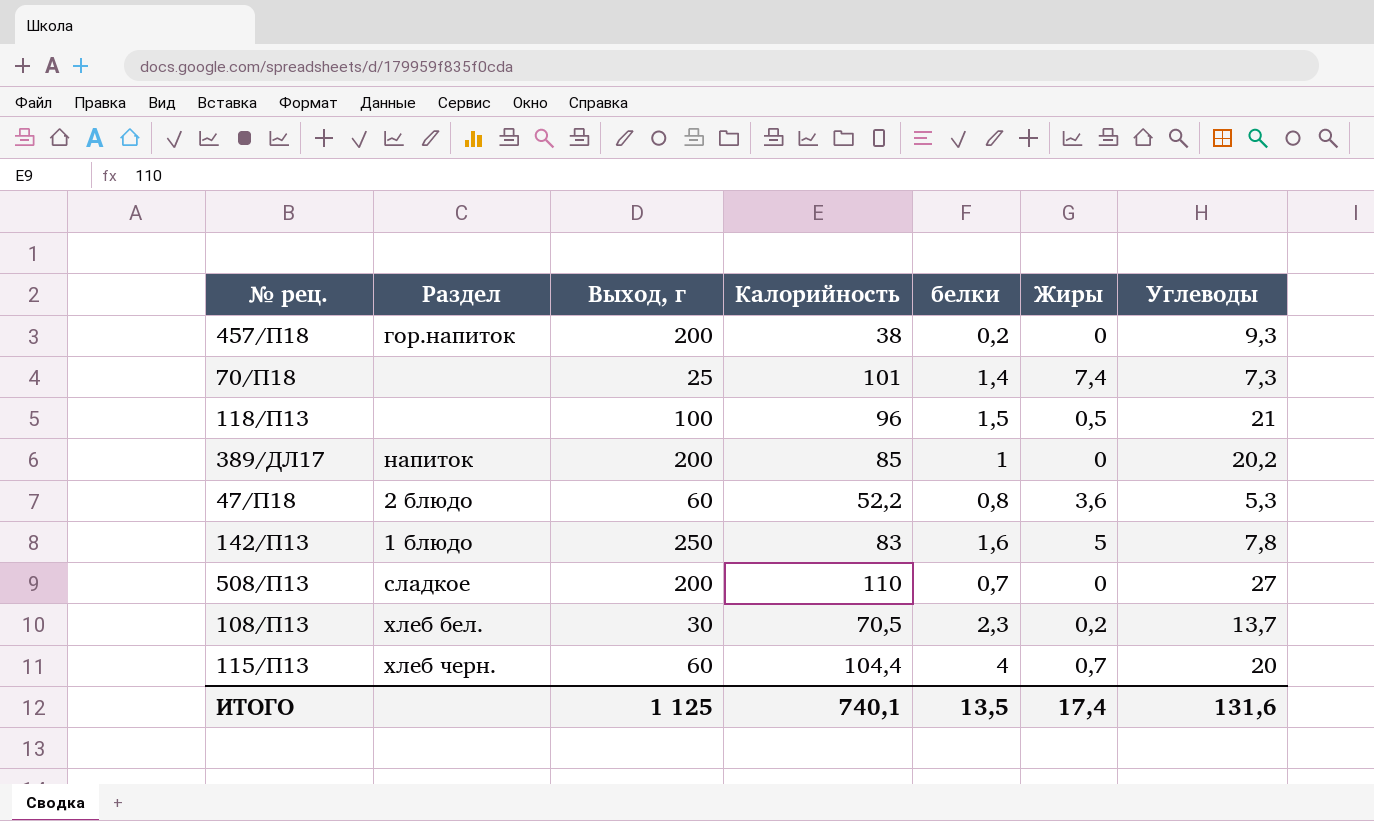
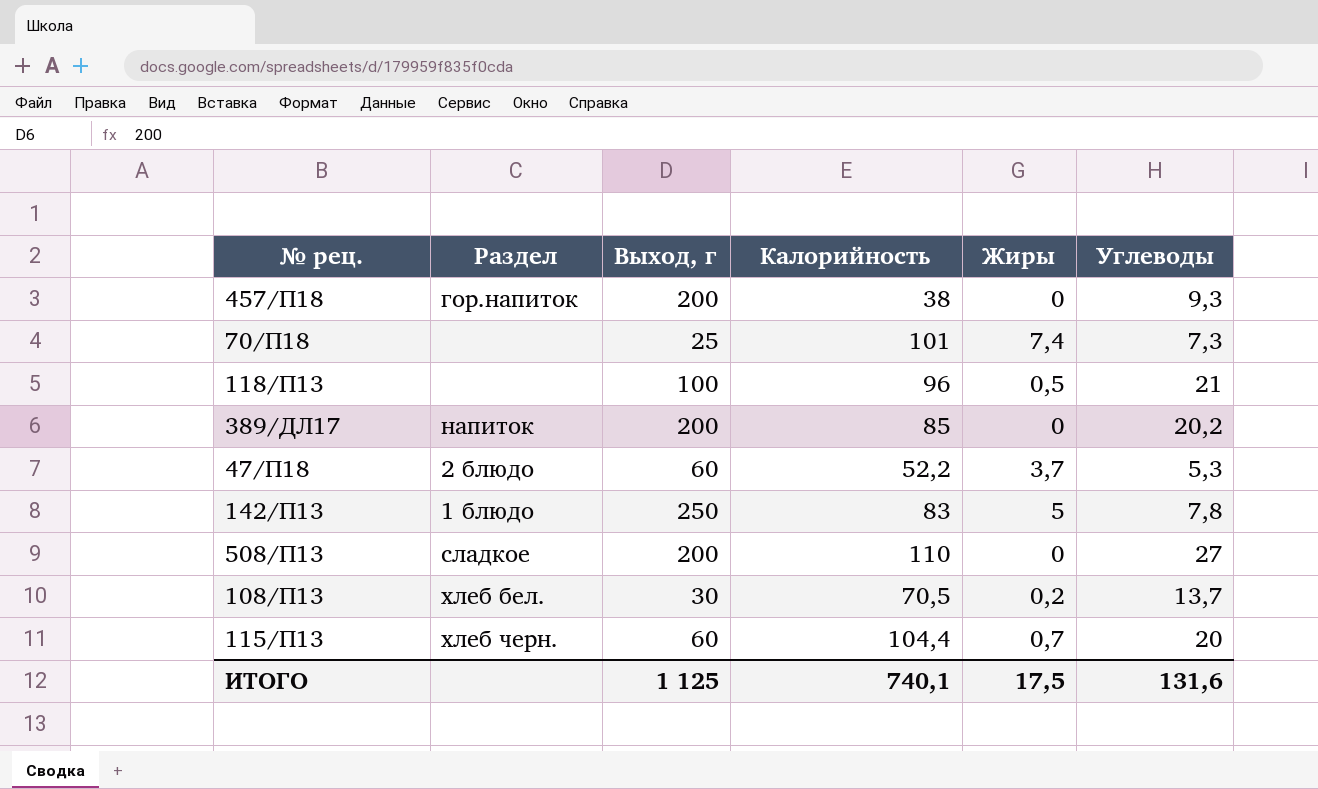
column белки | position: 5 -> none
47/П18 | Жиры: 3,6 -> 3,7
ИТОГО | Жиры: 17,4 -> 17,5

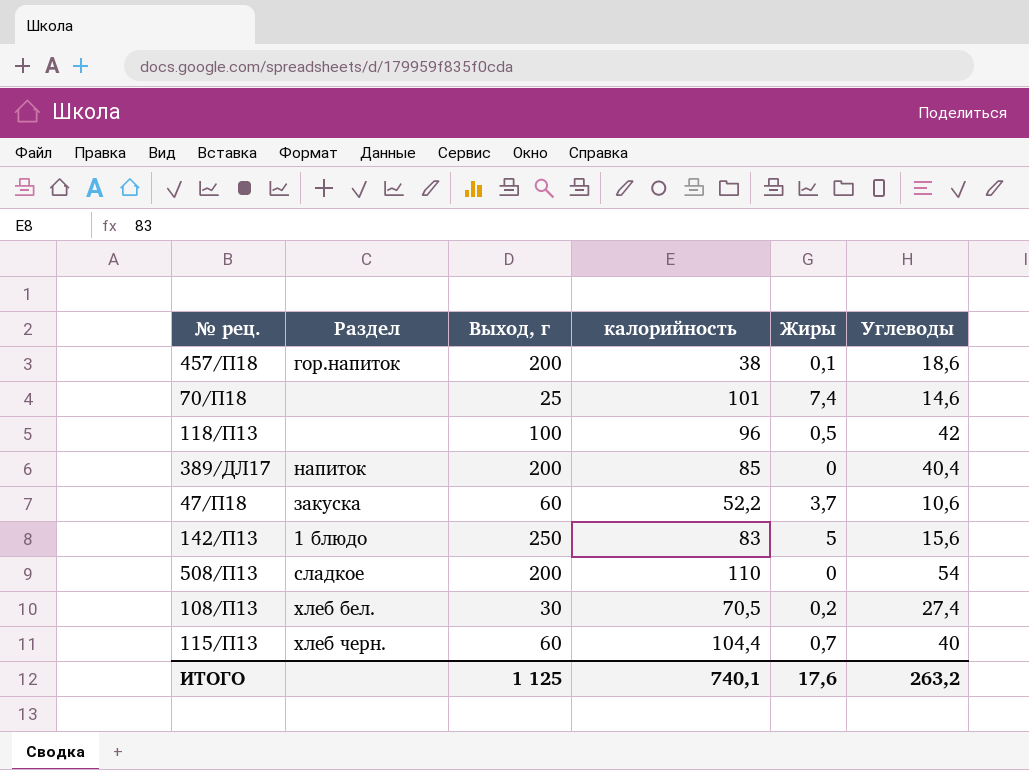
column name: Калорийность -> калорийность
457/П18 | Жиры: 0 -> 0,1
457/П18 | Углеводы: 9,3 -> 18,6
70/П18 | Углеводы: 7,3 -> 14,6
118/П13 | Углеводы: 21 -> 42
389/ДЛ17 | Углеводы: 20,2 -> 40,4
47/П18 | Раздел: 2 блюдо -> закуска
47/П18 | Углеводы: 5,3 -> 10,6
142/П13 | Углеводы: 7,8 -> 15,6
508/П13 | Углеводы: 27 -> 54
108/П13 | Углеводы: 13,7 -> 27,4
115/П13 | Углеводы: 20 -> 40
ИТОГО | Жиры: 17,5 -> 17,6
ИТОГО | Углеводы: 131,6 -> 263,2

